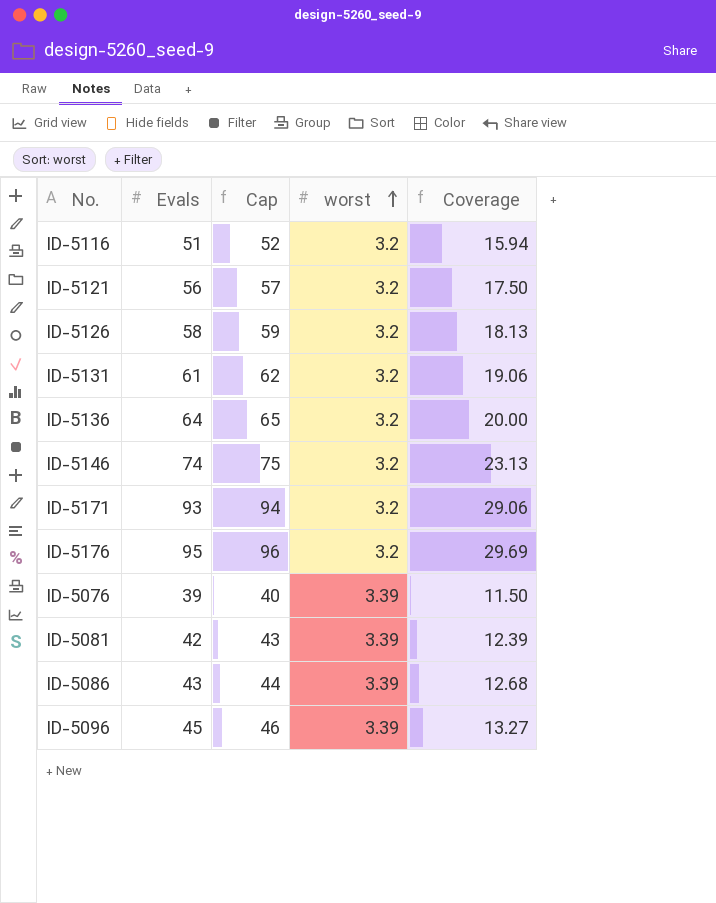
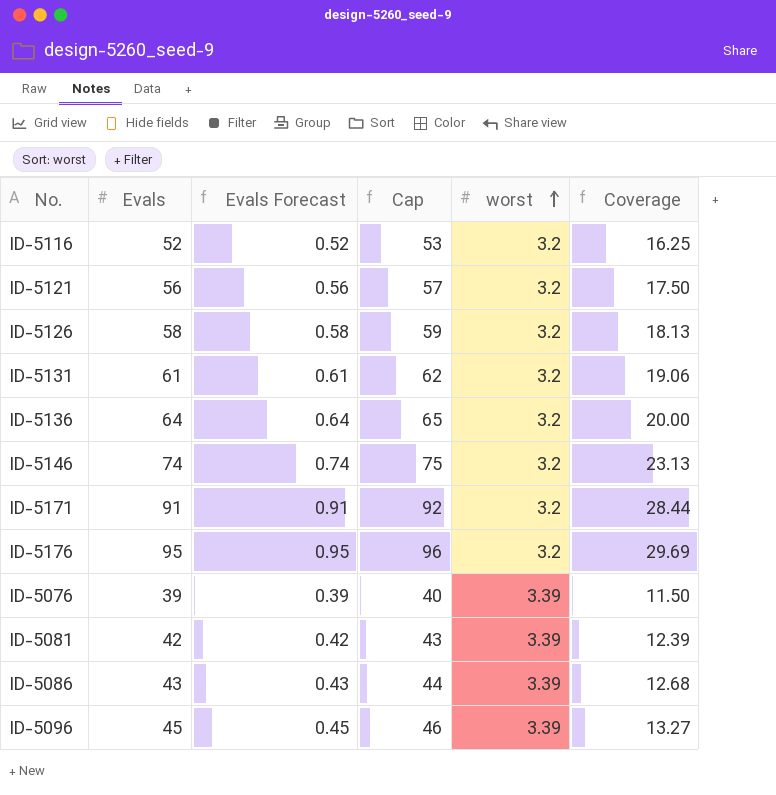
column Evals Forecast | formula: none -> [Evals] * 0.01
ID-5116 | Evals: 51 -> 52
ID-5116 | Cap: 52 -> 53
ID-5116 | Coverage: 15.94 -> 16.25
ID-5171 | Evals: 93 -> 91
ID-5171 | Cap: 94 -> 92
ID-5171 | Coverage: 29.06 -> 28.44

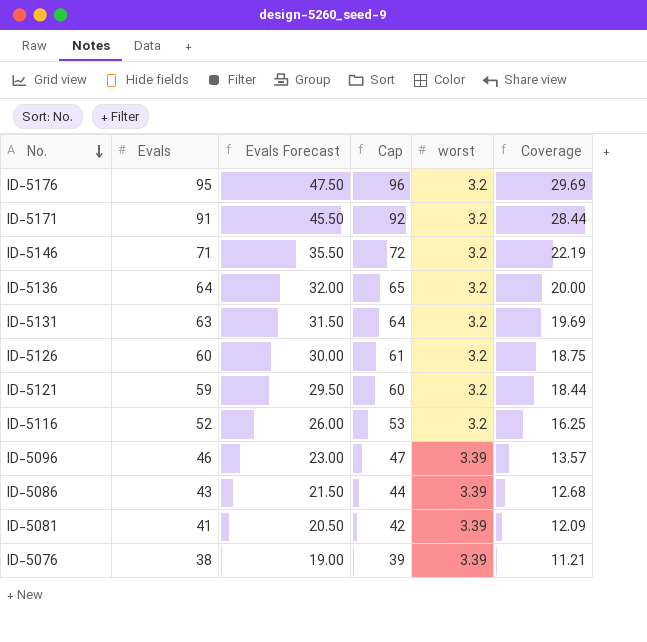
row order: worst ascending -> No. descending
column Evals Forecast | formula: [Evals] * 0.01 -> [Evals] * 0.5
ID-5146 | Evals: 74 -> 71
ID-5146 | Cap: 75 -> 72
ID-5146 | Coverage: 23.13 -> 22.19
ID-5131 | Evals: 61 -> 63
ID-5131 | Cap: 62 -> 64
ID-5131 | Coverage: 19.06 -> 19.69
ID-5126 | Evals: 58 -> 60
ID-5126 | Cap: 59 -> 61
ID-5126 | Coverage: 18.13 -> 18.75
ID-5121 | Evals: 56 -> 59
ID-5121 | Cap: 57 -> 60
ID-5121 | Coverage: 17.50 -> 18.44
ID-5096 | Evals: 45 -> 46
ID-5096 | Cap: 46 -> 47
ID-5096 | Coverage: 13.27 -> 13.57
ID-5081 | Evals: 42 -> 41
ID-5081 | Cap: 43 -> 42
ID-5081 | Coverage: 12.39 -> 12.09
ID-5076 | Evals: 39 -> 38
ID-5076 | Cap: 40 -> 39
ID-5076 | Coverage: 11.50 -> 11.21

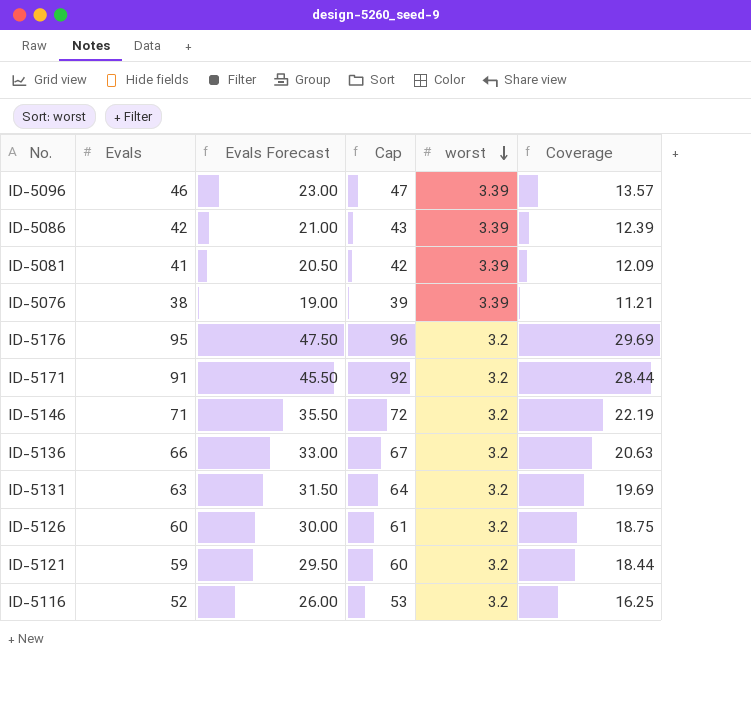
row order: No. descending -> worst descending
ID-5086 | Evals: 43 -> 42
ID-5086 | Evals Forecast: 21.50 -> 21.00
ID-5086 | Cap: 44 -> 43
ID-5086 | Coverage: 12.68 -> 12.39
ID-5136 | Evals: 64 -> 66
ID-5136 | Evals Forecast: 32.00 -> 33.00
ID-5136 | Cap: 65 -> 67
ID-5136 | Coverage: 20.00 -> 20.63

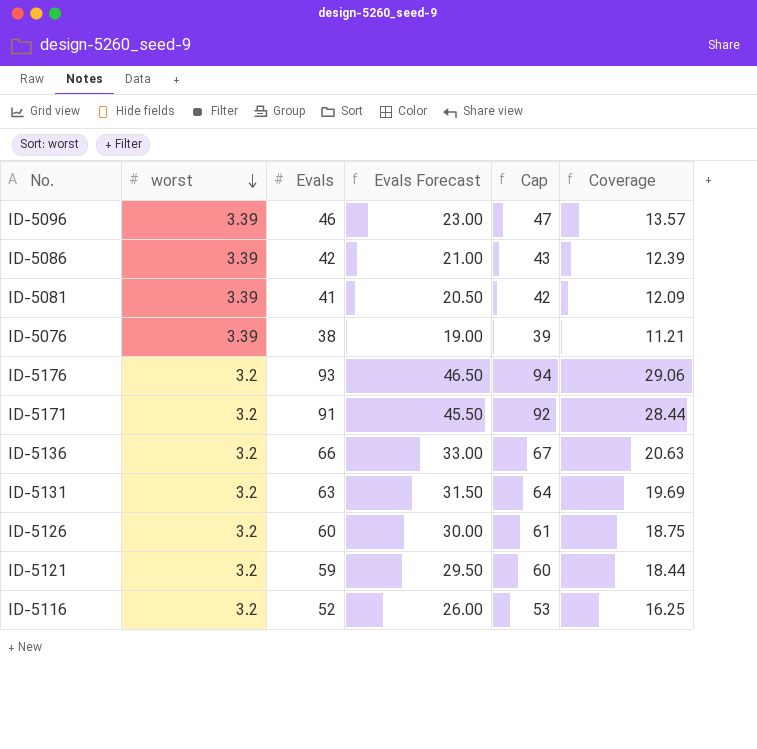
column worst | position: 5 -> 2
row ID-5146: 71 | 35.50 | 72 | 3.2 | 22.19 -> none
ID-5176 | Evals: 95 -> 93
ID-5176 | Evals Forecast: 47.50 -> 46.50
ID-5176 | Cap: 96 -> 94
ID-5176 | Coverage: 29.69 -> 29.06

